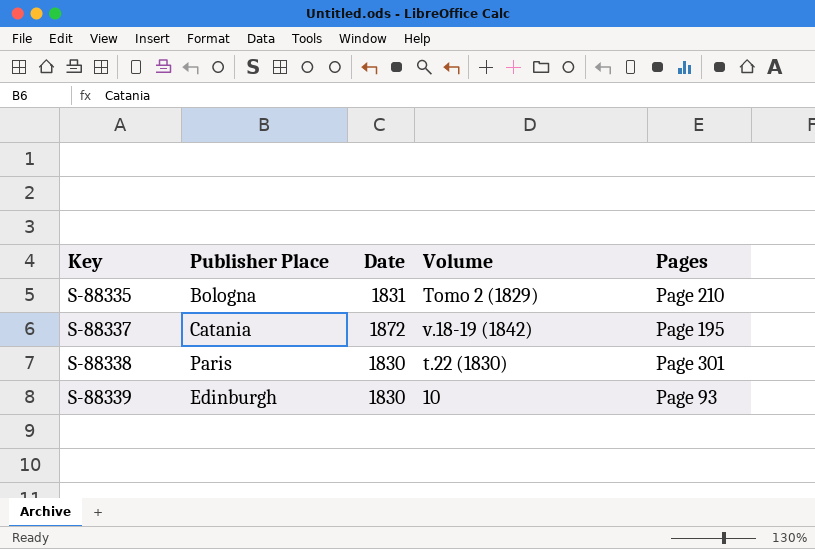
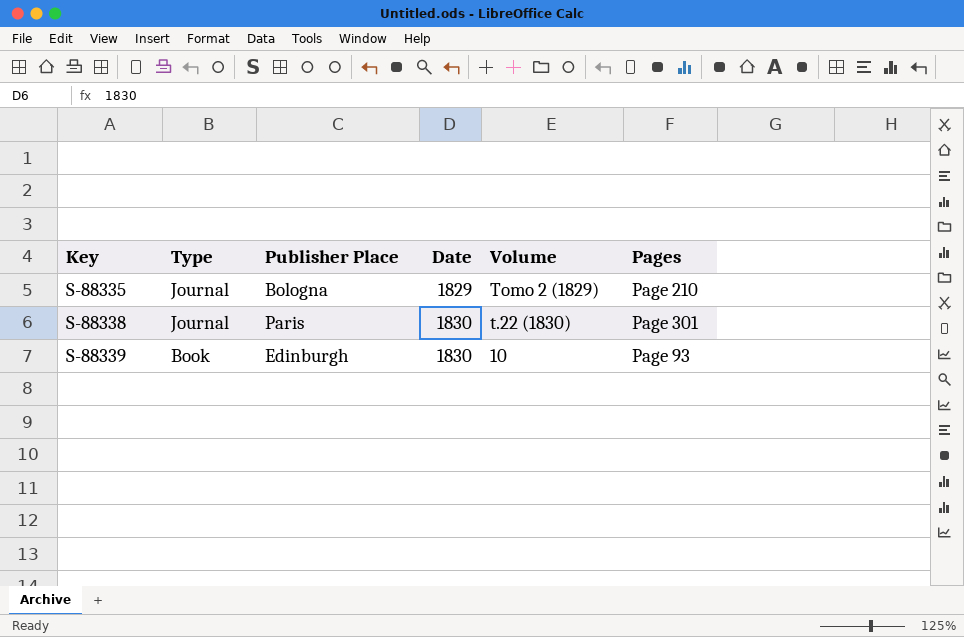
column Type | position: none -> 2
row S-88337: Catania | 1872 | v.18-19 (1842) | Page 195 -> none
S-88335 | Date: 1831 -> 1829

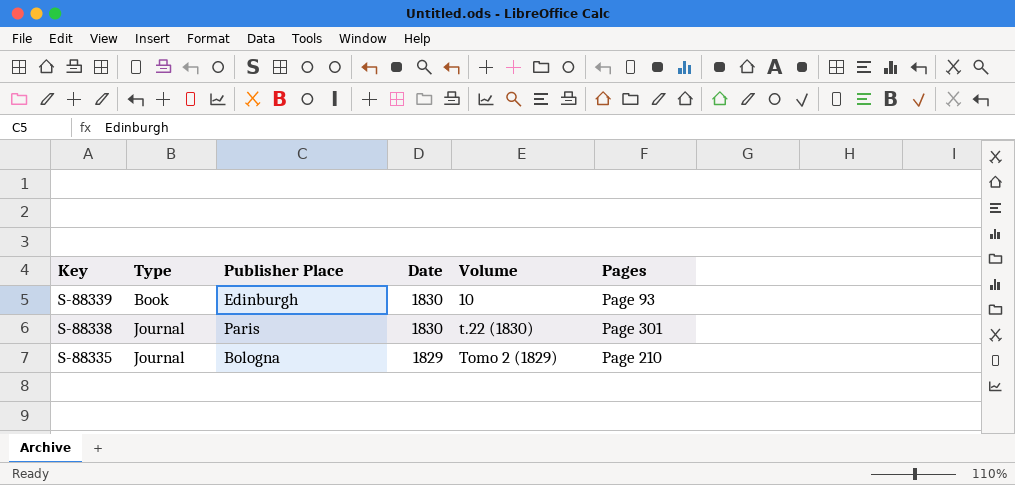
row order: Key ascending -> Key descending

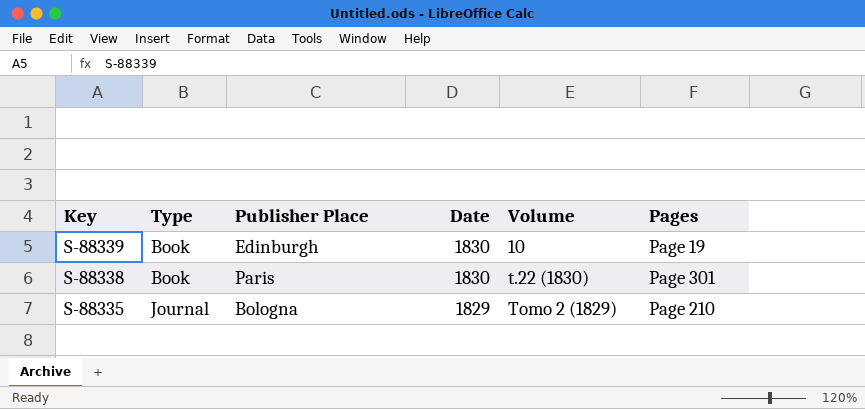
S-88339 | Pages: Page 93 -> Page 19
S-88338 | Type: Journal -> Book

